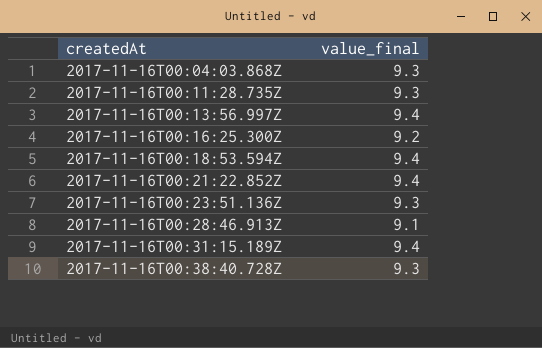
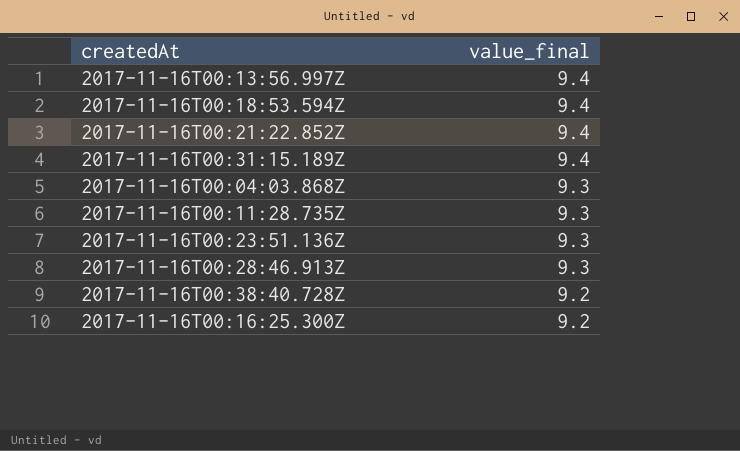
row order: createdAt ascending -> value_final descending
2017-11-16T00:28:46.913Z | value_final: 9.1 -> 9.3
2017-11-16T00:38:40.728Z | value_final: 9.3 -> 9.2

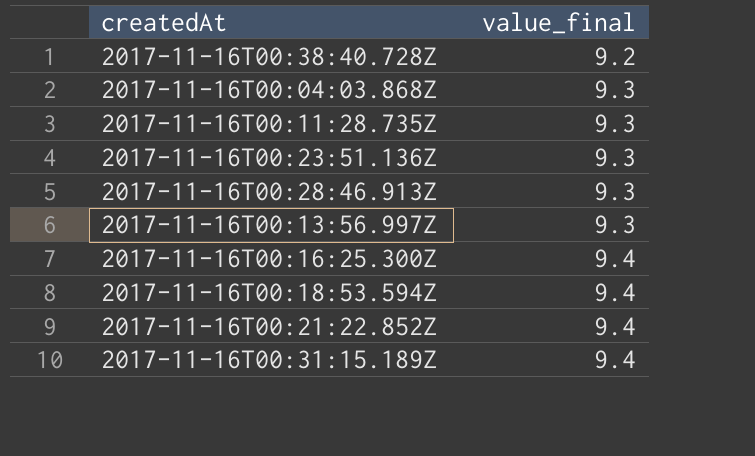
row order: value_final descending -> value_final ascending
2017-11-16T00:13:56.997Z | value_final: 9.4 -> 9.3
2017-11-16T00:16:25.300Z | value_final: 9.2 -> 9.4

